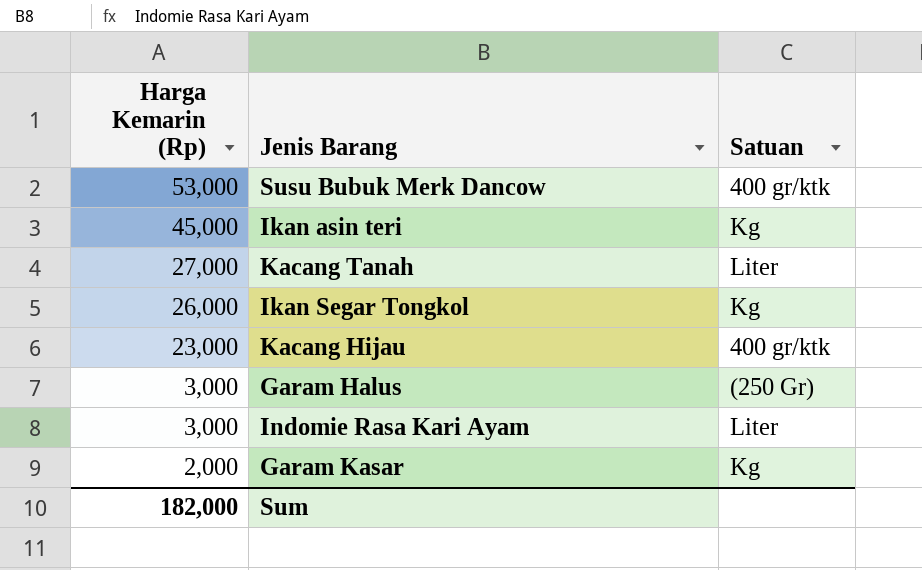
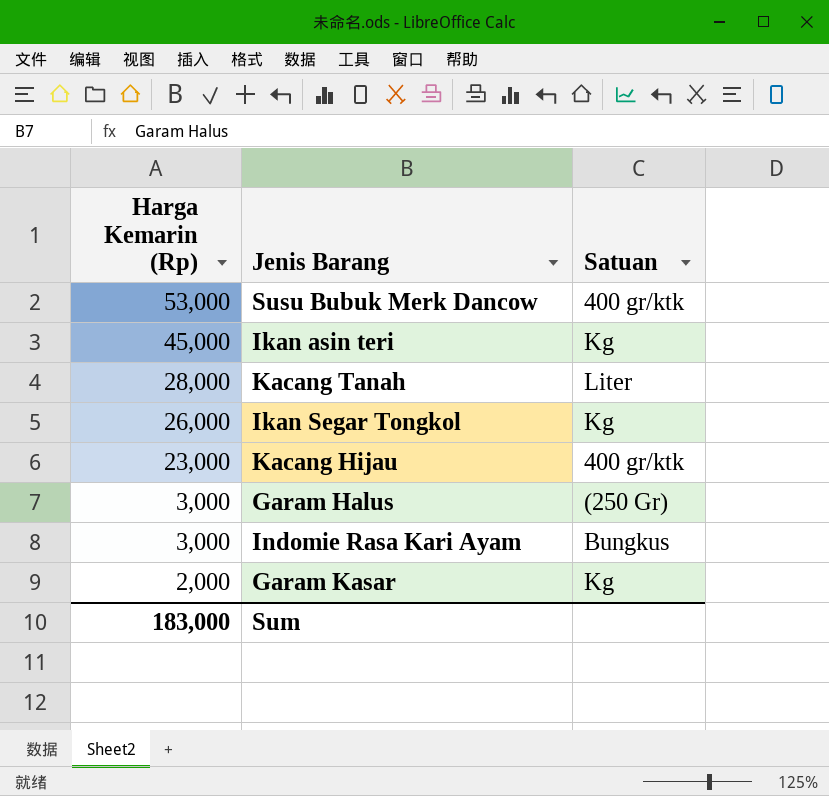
Kacang Tanah | Harga Kemarin (Rp): 27,000 -> 28,000
Indomie Rasa Kari Ayam | Satuan: Liter -> Bungkus
Sum | Harga Kemarin (Rp): 182,000 -> 183,000

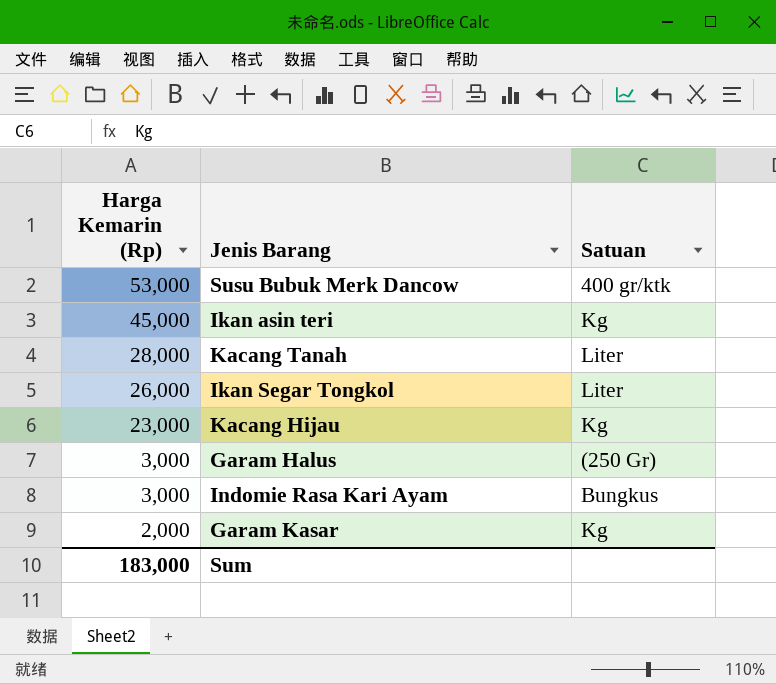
Ikan Segar Tongkol | Satuan: Kg -> Liter
Kacang Hijau | Satuan: 400 gr/ktk -> Kg

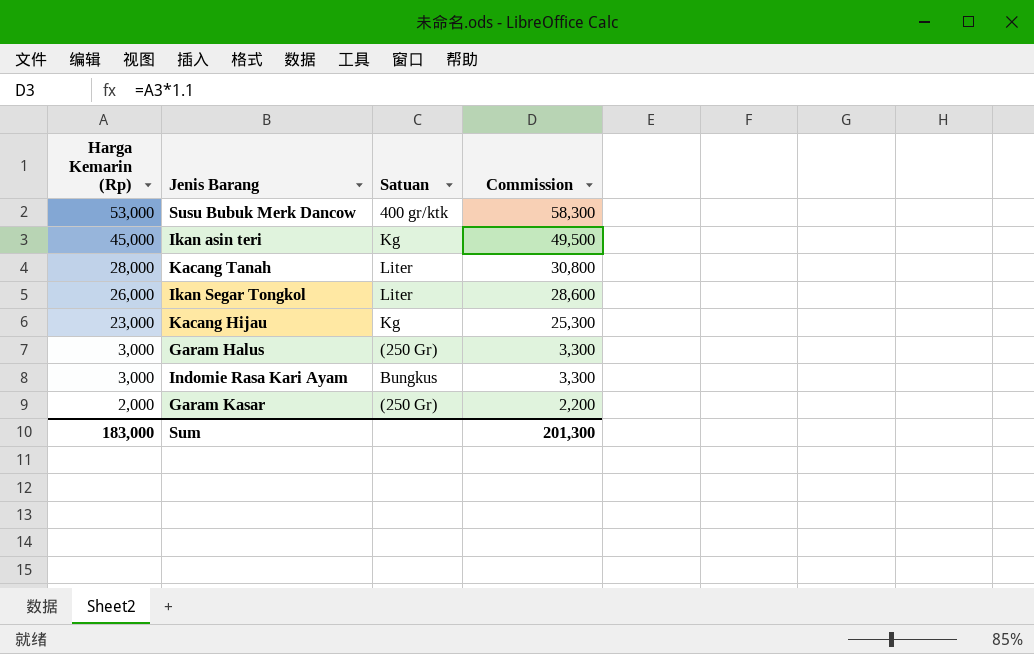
column Commission | formula: none -> [Harga Kemarin (Rp)] * 1.1
Garam Kasar | Satuan: Kg -> (250 Gr)

